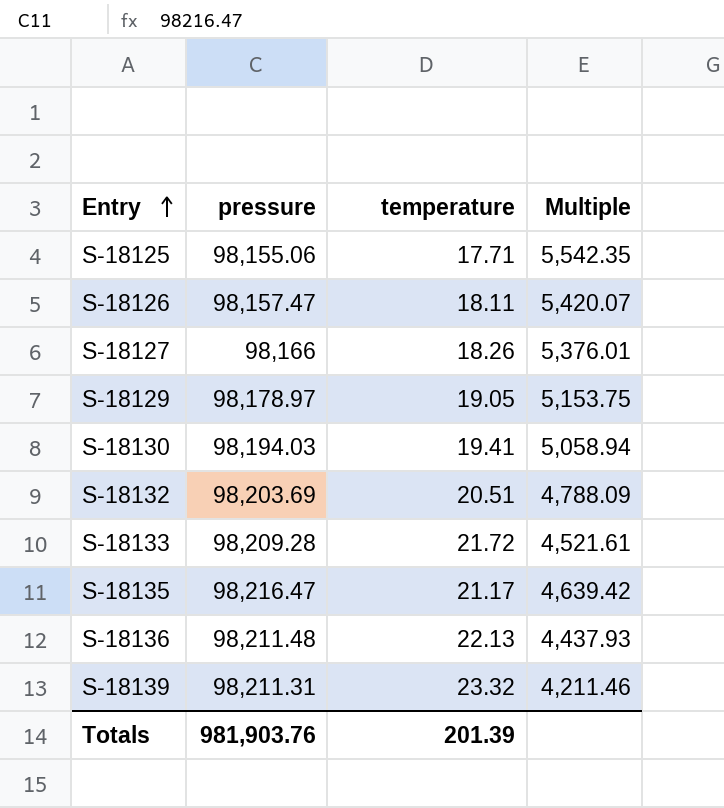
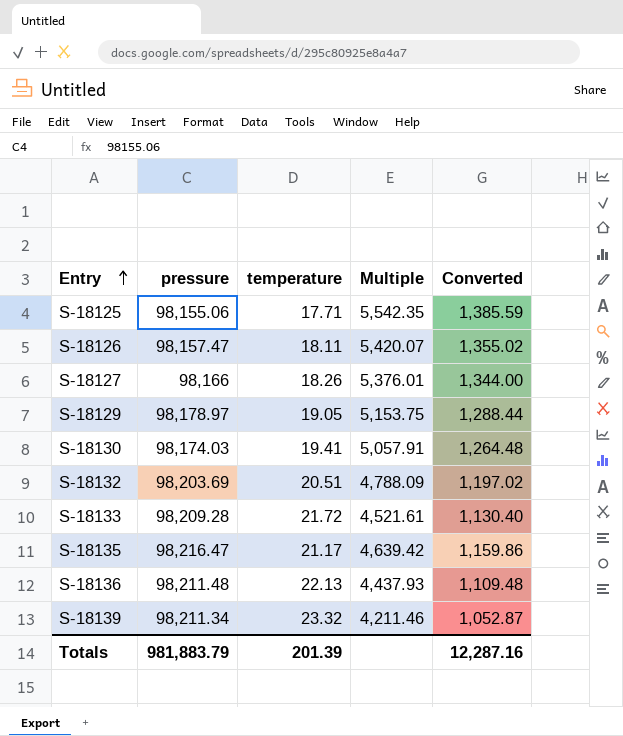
column Converted | formula: none -> [Multiple] * 0.25
S-18130 | pressure: 98,194.03 -> 98,174.03
S-18130 | Multiple: 5,058.94 -> 5,057.91
S-18139 | pressure: 98,211.31 -> 98,211.34
Totals | pressure: 981,903.76 -> 981,883.79

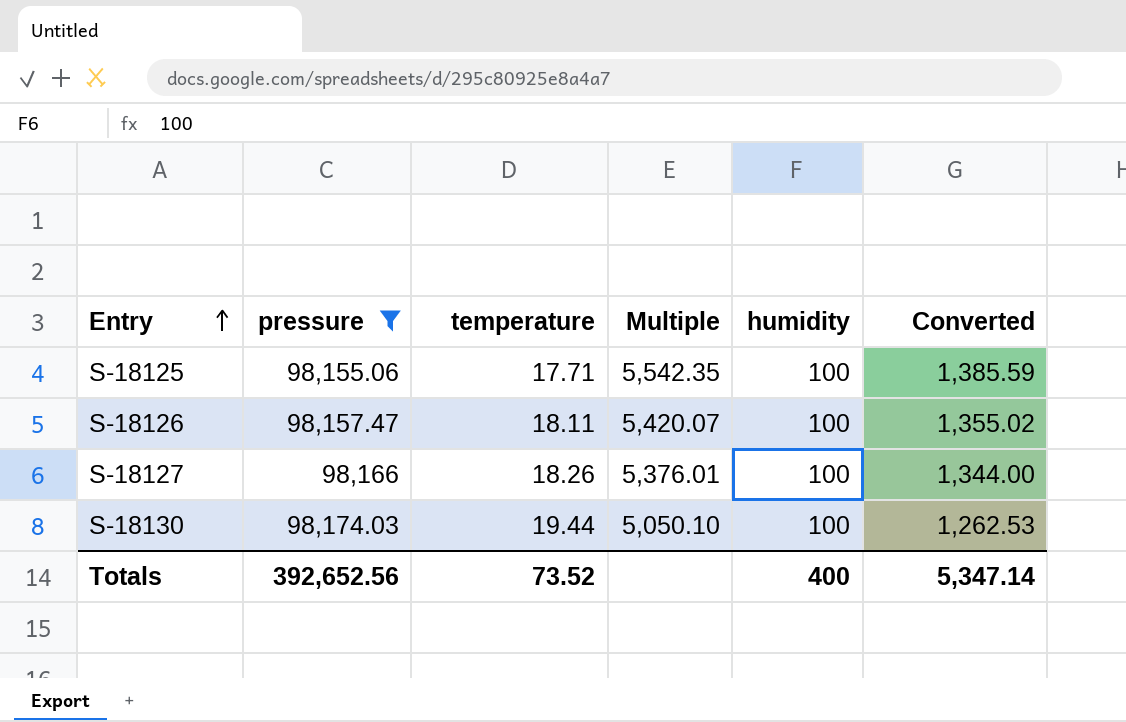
filter: none -> pressure <= 98,174.03
column humidity | position: none -> 5
S-18130 | temperature: 19.41 -> 19.44
S-18130 | Multiple: 5,057.91 -> 5,050.10
S-18130 | Converted: 1,264.48 -> 1,262.53
Totals | pressure: 981,883.79 -> 392,652.56
Totals | temperature: 201.39 -> 73.52
Totals | Converted: 12,287.16 -> 5,347.14

